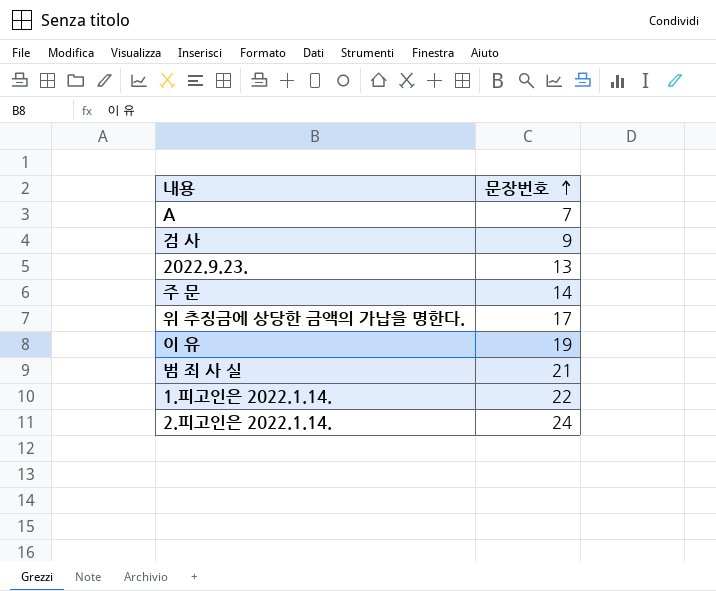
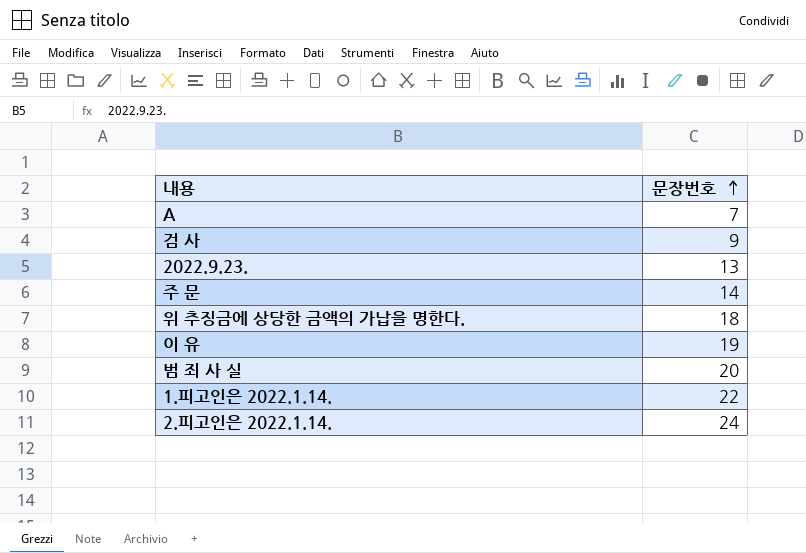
위 추징금에 상당한 금액의 가납을 명한다. | 문장번호: 17 -> 18
범 죄 사 실 | 문장번호: 21 -> 20

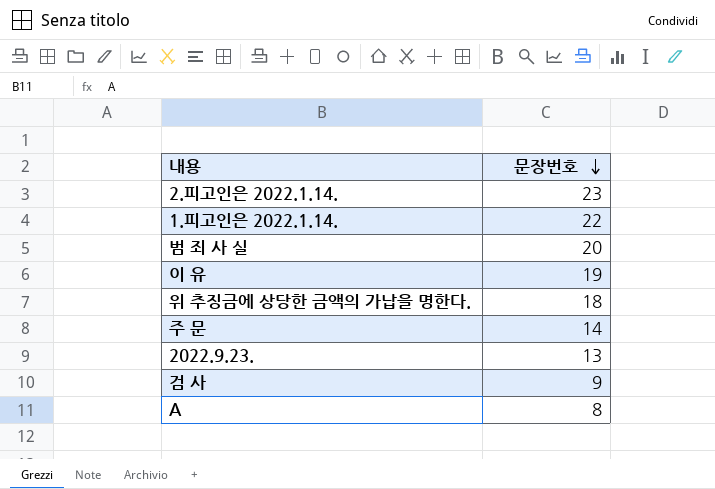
row order: 문장번호 ascending -> 문장번호 descending
2.피고인은 2022.1.14. | 문장번호: 24 -> 23
A | 문장번호: 7 -> 8

